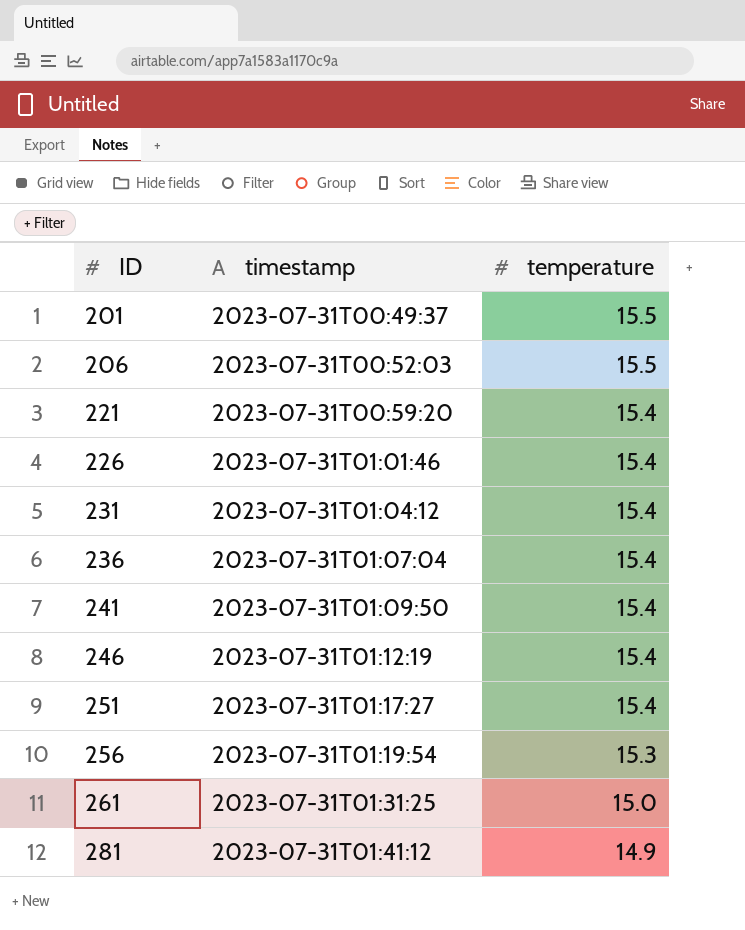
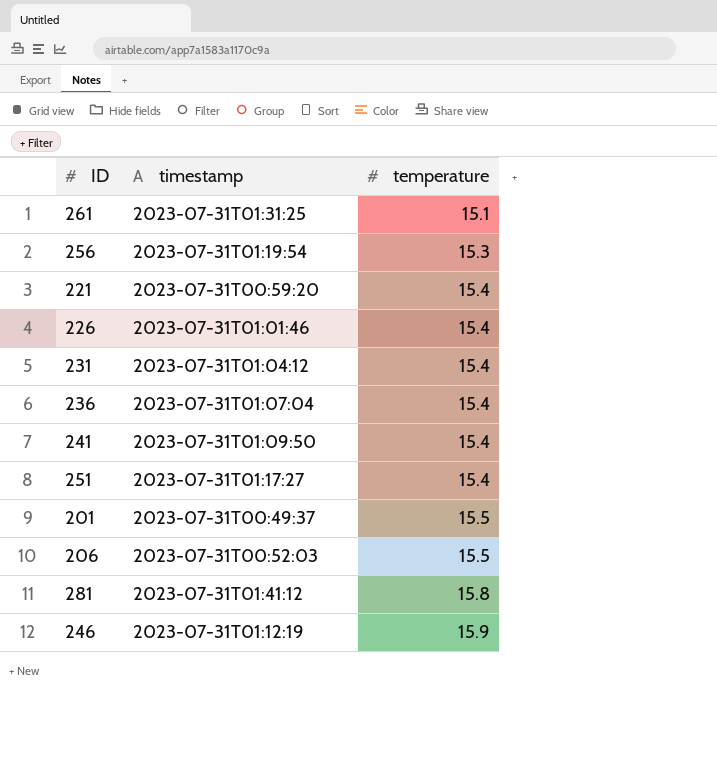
row order: ID ascending -> temperature ascending
261 | temperature: 15.0 -> 15.1
281 | temperature: 14.9 -> 15.8
246 | temperature: 15.4 -> 15.9

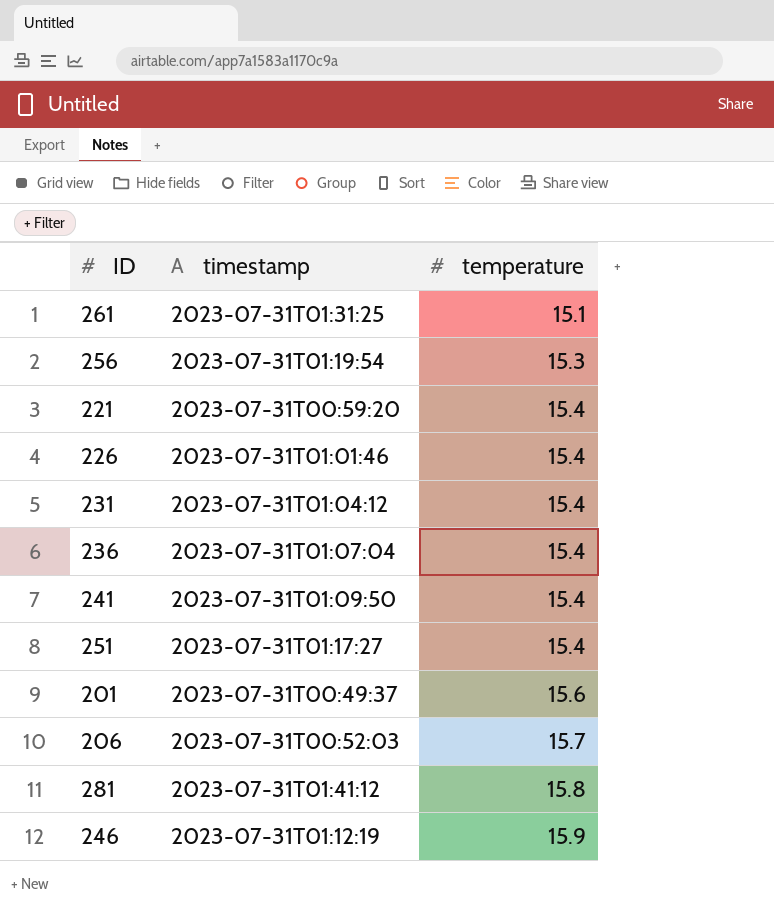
201 | temperature: 15.5 -> 15.6
206 | temperature: 15.5 -> 15.7

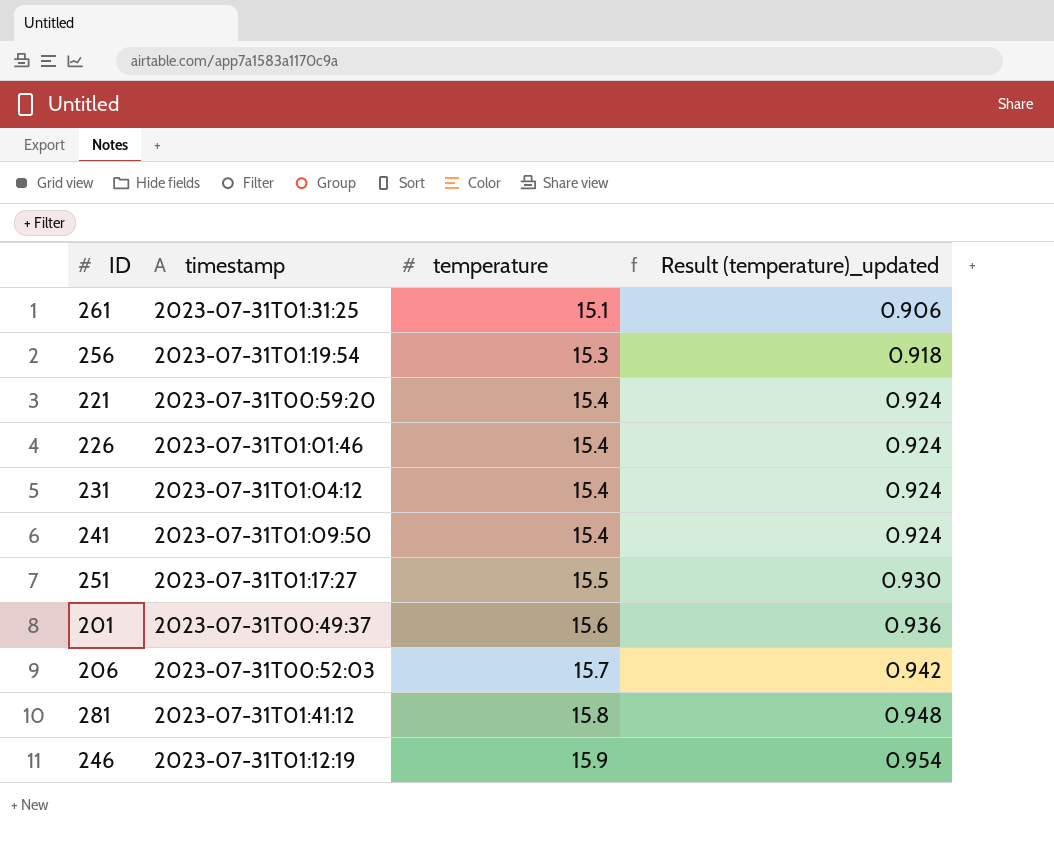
column Result (temperature)_updated | formula: none -> [temperature] * 0.06
row 236: 2023-07-31T01:07:04 | 15.4 -> none
251 | temperature: 15.4 -> 15.5

